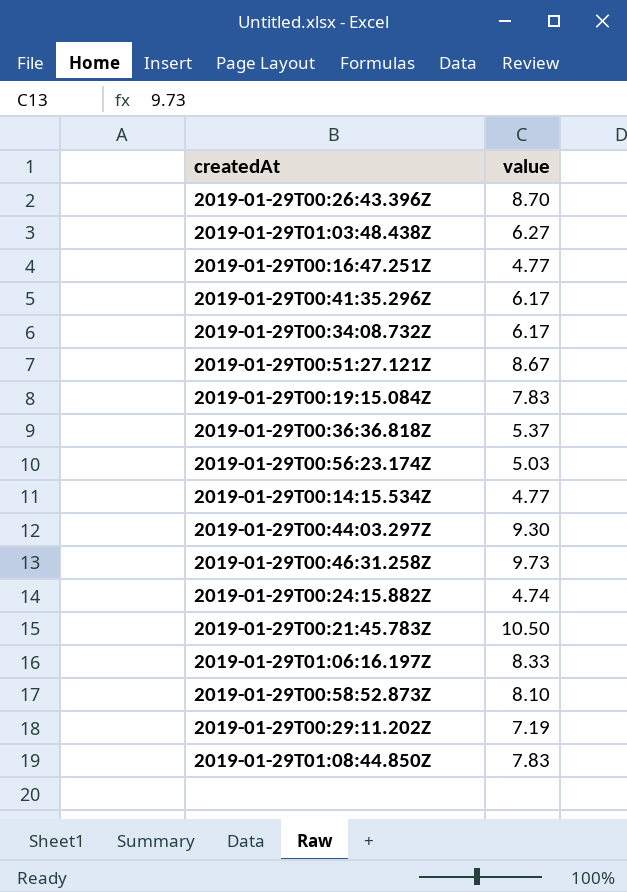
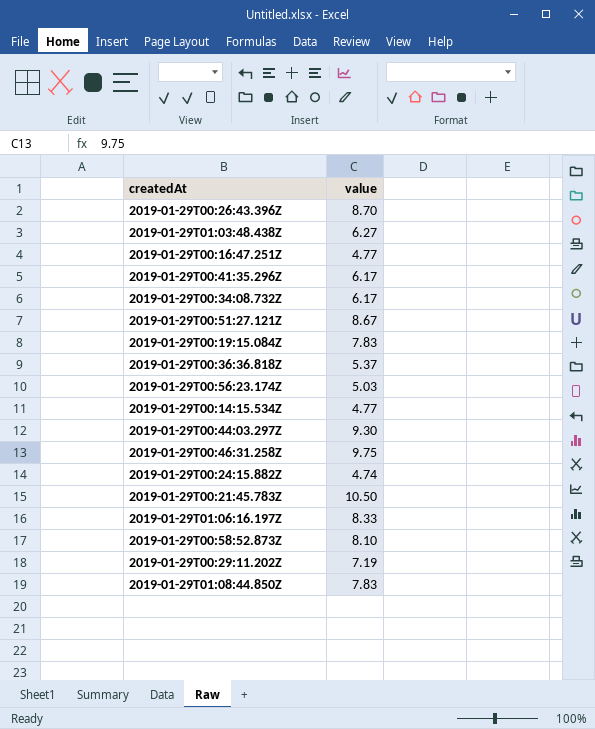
2019-01-29T00:46:31.258Z | value: 9.73 -> 9.75

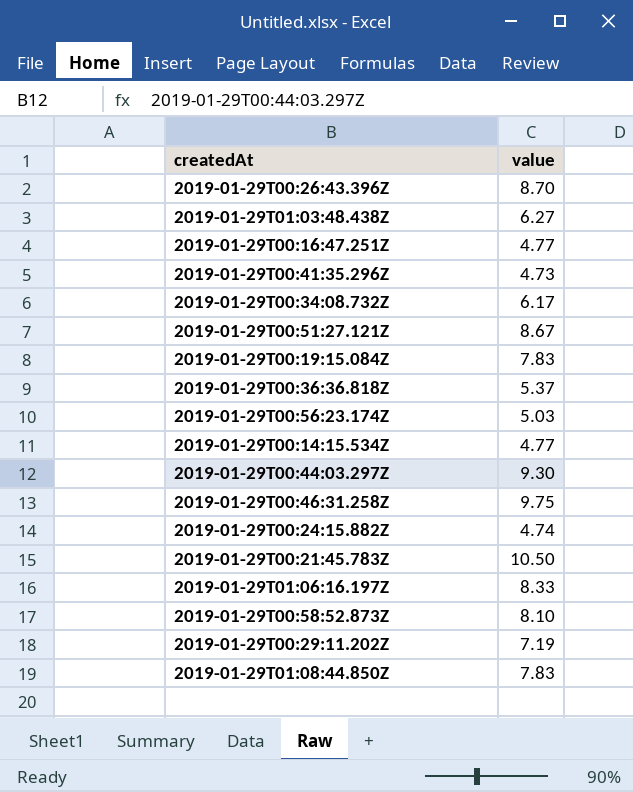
2019-01-29T00:41:35.296Z | value: 6.17 -> 4.73

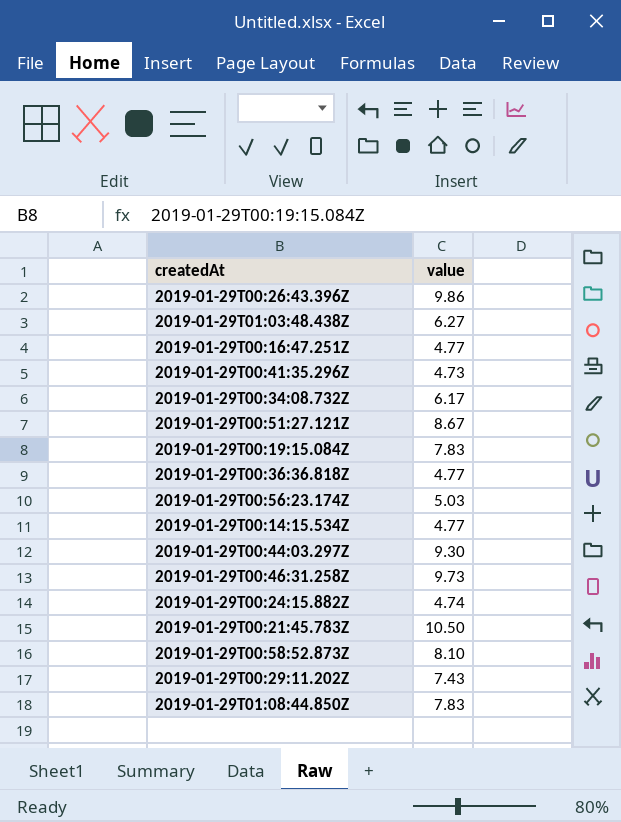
row 2019-01-29T01:06:16.197Z: 8.33 -> none
2019-01-29T00:26:43.396Z | value: 8.70 -> 9.86
2019-01-29T00:36:36.818Z | value: 5.37 -> 4.77
2019-01-29T00:46:31.258Z | value: 9.75 -> 9.73
2019-01-29T00:29:11.202Z | value: 7.19 -> 7.43

